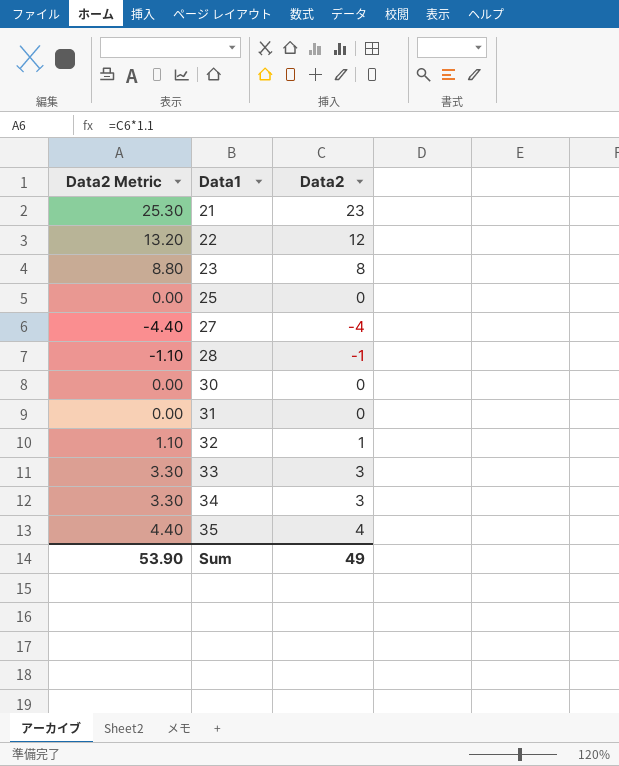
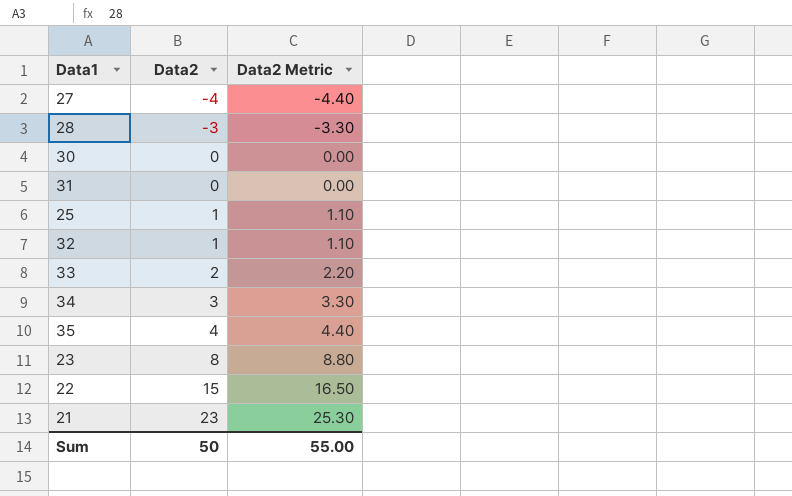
row order: Data1 ascending -> Data2 ascending
column Data2 Metric | position: 1 -> 3
28 | Data2: -1 -> -3
28 | Data2 Metric: -1.10 -> -3.30
25 | Data2: 0 -> 1
25 | Data2 Metric: 0.00 -> 1.10
33 | Data2: 3 -> 2
33 | Data2 Metric: 3.30 -> 2.20
22 | Data2: 12 -> 15
22 | Data2 Metric: 13.20 -> 16.50
Sum | Data2: 49 -> 50
Sum | Data2 Metric: 53.90 -> 55.00

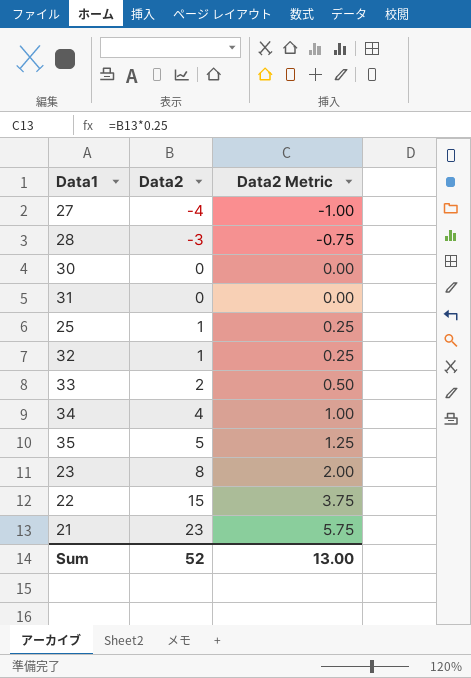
column Data2 Metric | formula: [Data2] * 1.1 -> [Data2] * 0.25
34 | Data2: 3 -> 4
35 | Data2: 4 -> 5
Sum | Data2: 50 -> 52
Sum | Data2 Metric: 55.00 -> 13.00

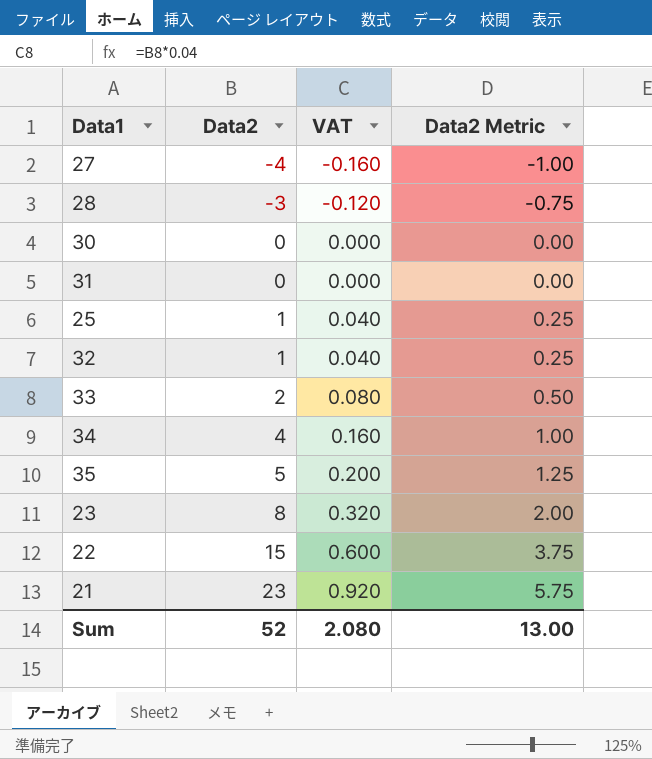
column VAT | formula: none -> [Data2] * 0.04

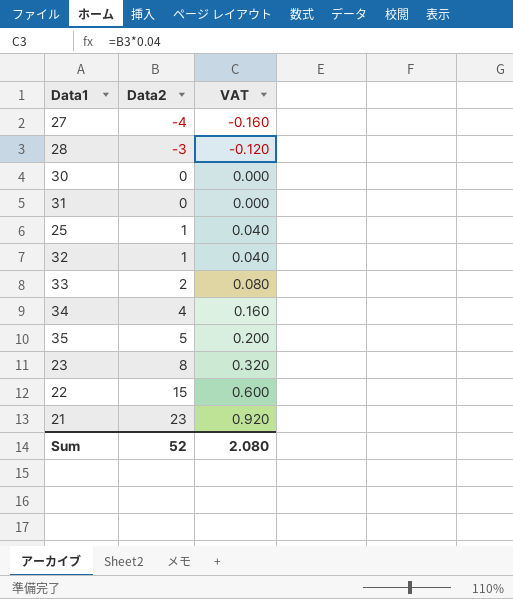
column Data2 Metric | formula: [Data2] * 0.25 -> none

